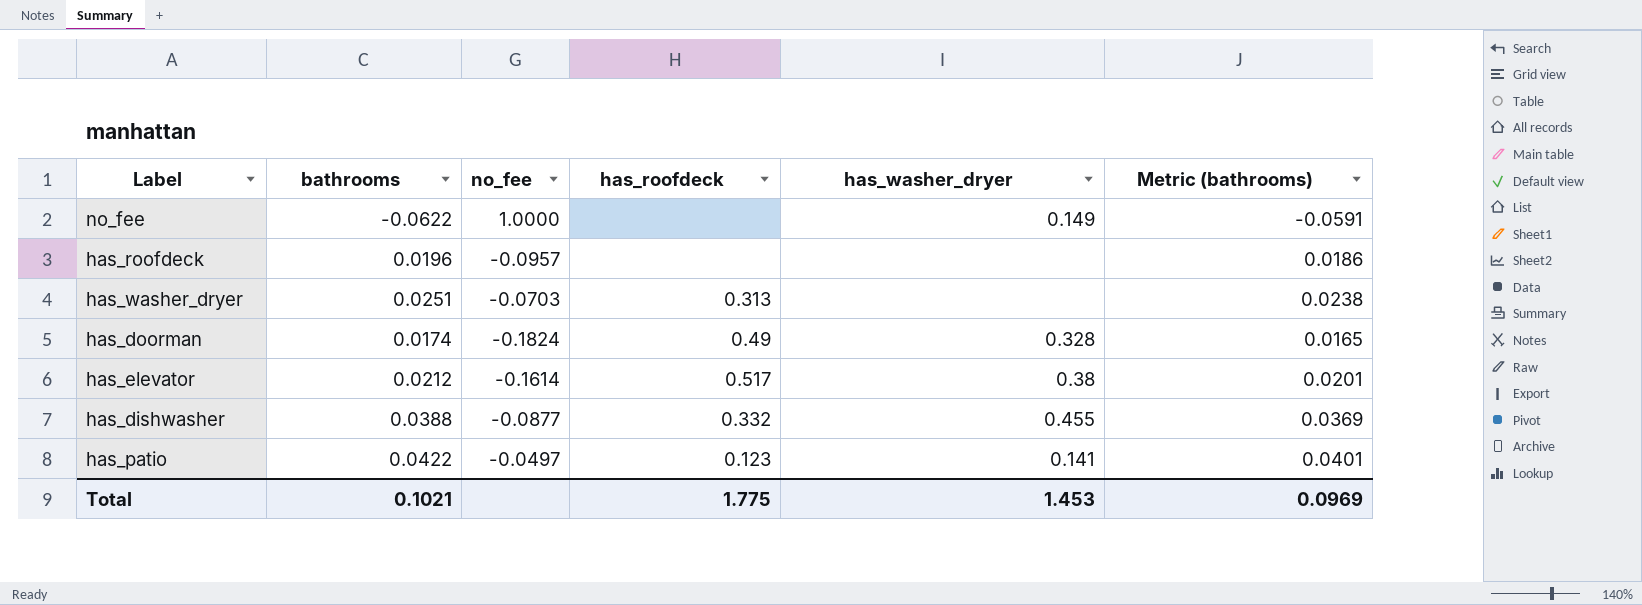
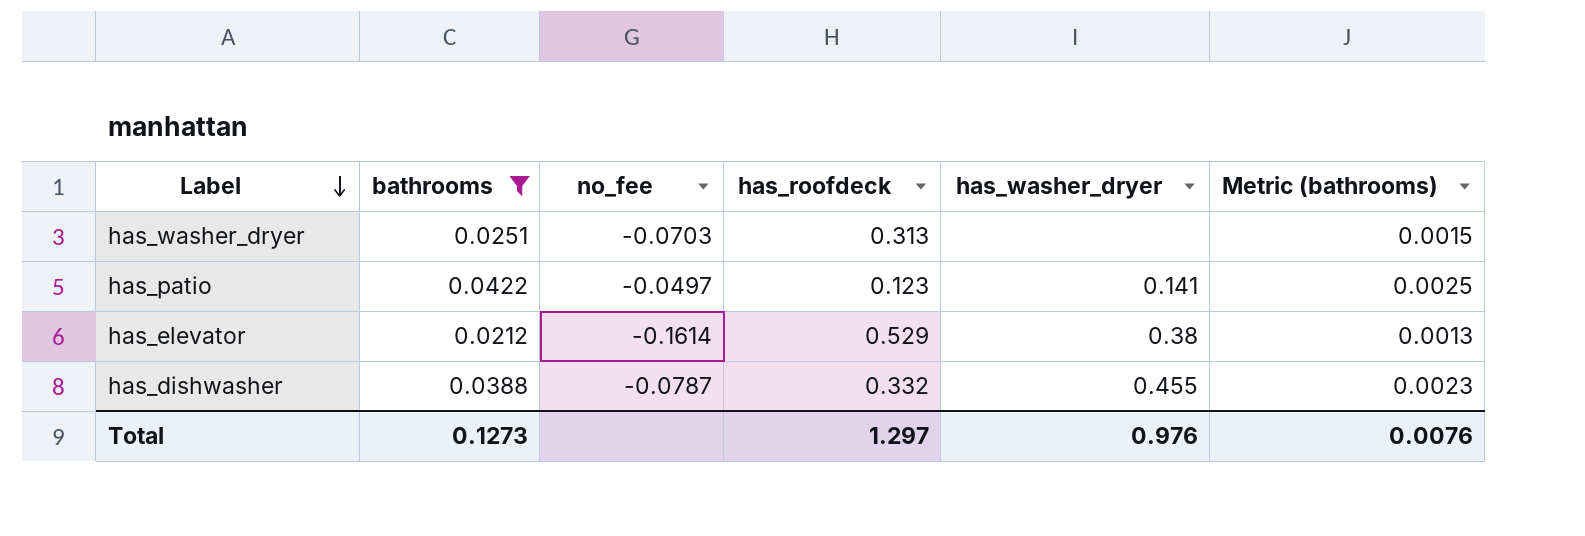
filter: none -> bathrooms >= 0.0212
row order: none -> Label descending
column Metric (bathrooms) | formula: [bathrooms] * 0.95 -> [bathrooms] * 0.06
has_elevator | has_roofdeck: 0.517 -> 0.529
has_dishwasher | no_fee: -0.0877 -> -0.0787
Total | bathrooms: 0.1021 -> 0.1273
Total | has_roofdeck: 1.775 -> 1.297
Total | has_washer_dryer: 1.453 -> 0.976
Total | Metric (bathrooms): 0.0969 -> 0.0076

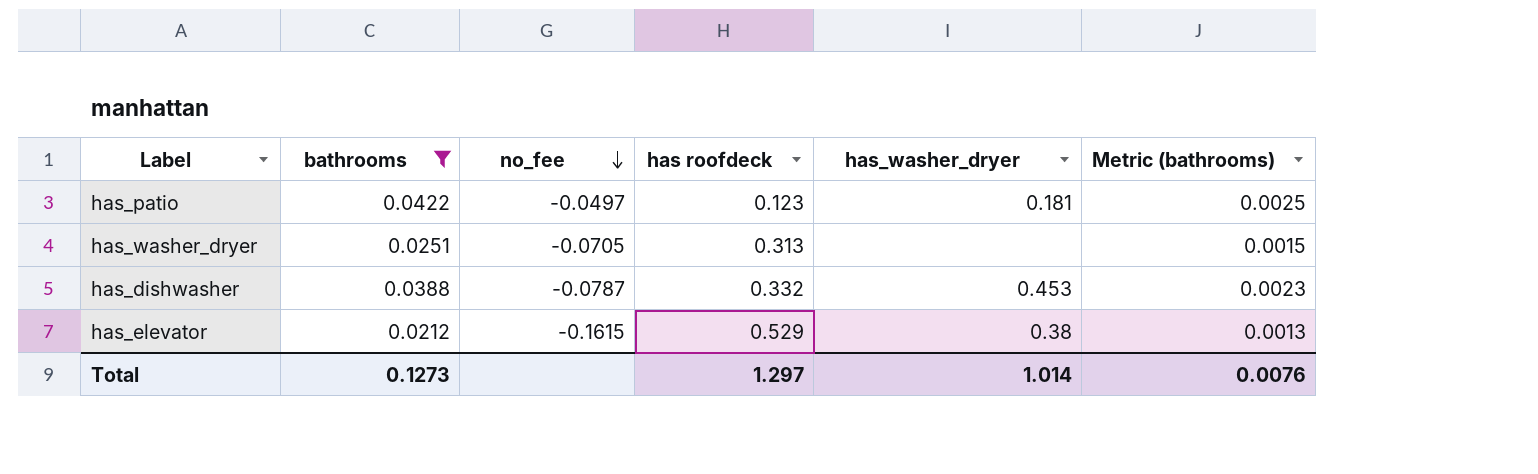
row order: Label descending -> no_fee descending
column name: has_roofdeck -> has roofdeck
has_patio | has_washer_dryer: 0.141 -> 0.181
has_washer_dryer | no_fee: -0.0703 -> -0.0705
has_dishwasher | has_washer_dryer: 0.455 -> 0.453
has_elevator | no_fee: -0.1614 -> -0.1615
Total | has_washer_dryer: 0.976 -> 1.014

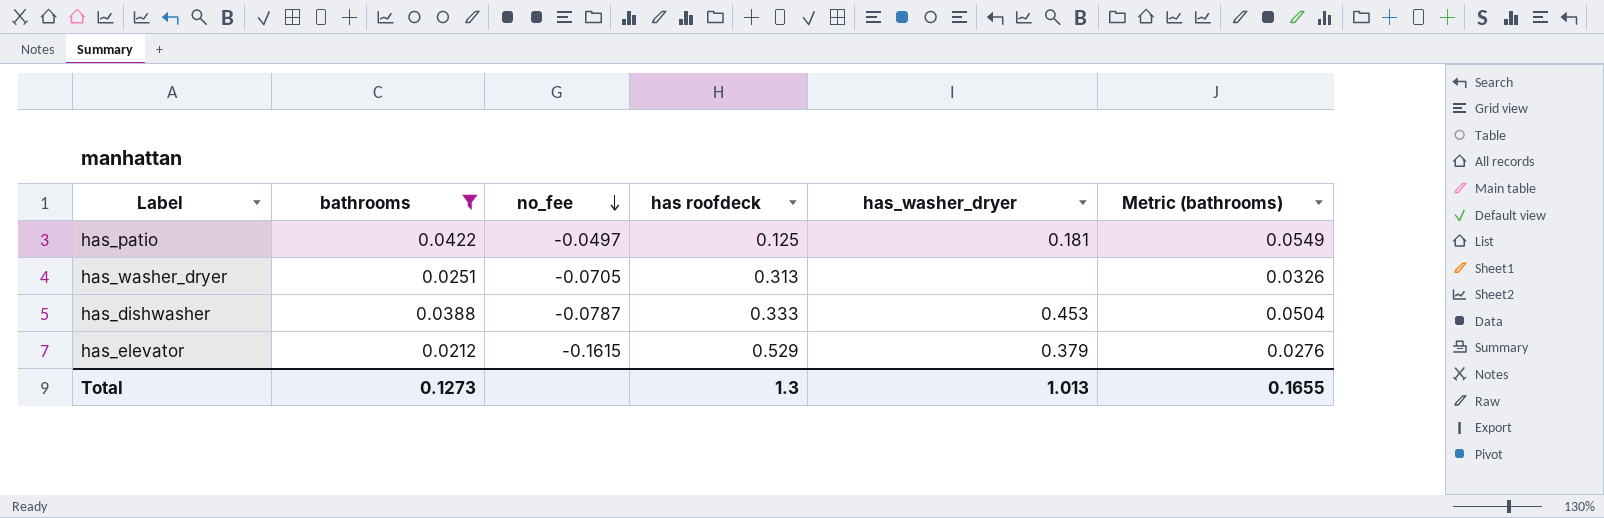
column Metric (bathrooms) | formula: [bathrooms] * 0.06 -> [bathrooms] * 1.3
has_patio | has roofdeck: 0.123 -> 0.125
has_dishwasher | has roofdeck: 0.332 -> 0.333
has_elevator | has_washer_dryer: 0.38 -> 0.379
Total | has roofdeck: 1.297 -> 1.3
Total | has_washer_dryer: 1.014 -> 1.013
Total | Metric (bathrooms): 0.0076 -> 0.1655

